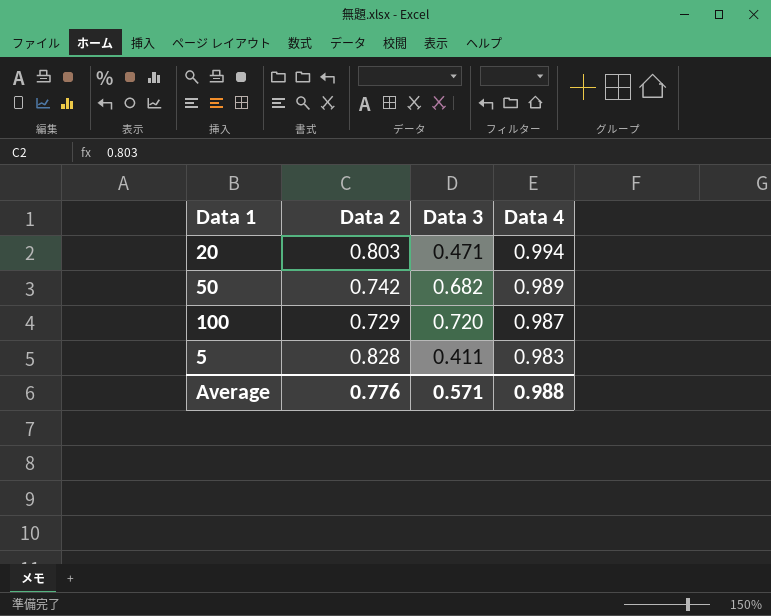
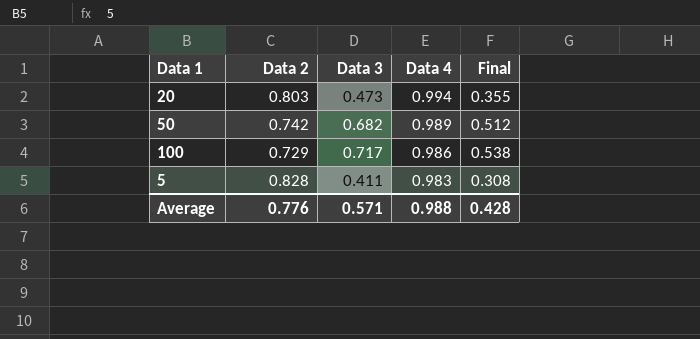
column Final | formula: none -> [Data 3] * 0.75
20 | Data 3: 0.471 -> 0.473
100 | Data 3: 0.720 -> 0.717
100 | Data 4: 0.987 -> 0.986

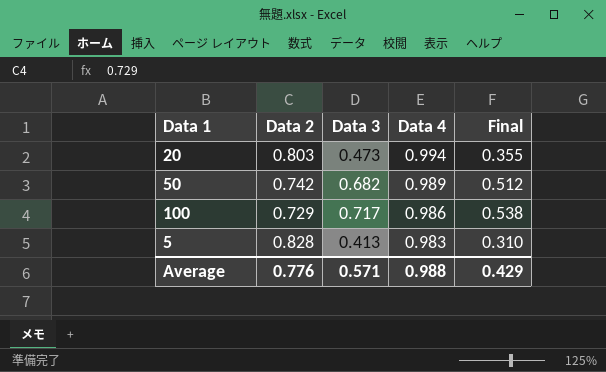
5 | Data 3: 0.411 -> 0.413
5 | Final: 0.308 -> 0.310
Average | Final: 0.428 -> 0.429

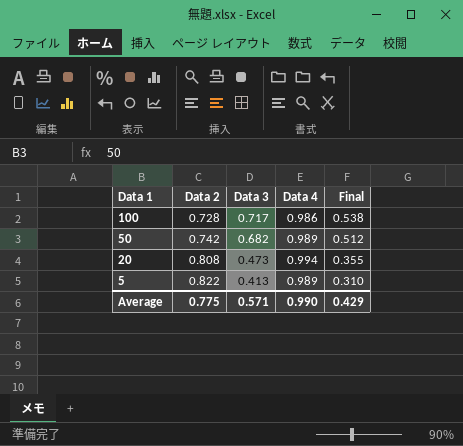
row order: Data 4 descending -> Data 1 descending
100 | Data 2: 0.729 -> 0.728
20 | Data 2: 0.803 -> 0.808
5 | Data 2: 0.828 -> 0.822
5 | Data 4: 0.983 -> 0.989
Average | Data 2: 0.776 -> 0.775
Average | Data 4: 0.988 -> 0.990

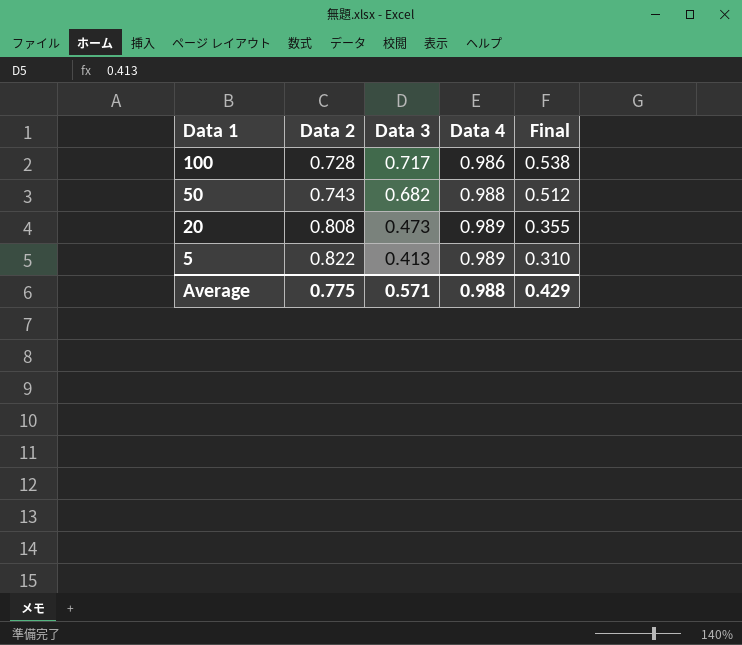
50 | Data 2: 0.742 -> 0.743
50 | Data 4: 0.989 -> 0.988
20 | Data 4: 0.994 -> 0.989
Average | Data 4: 0.990 -> 0.988

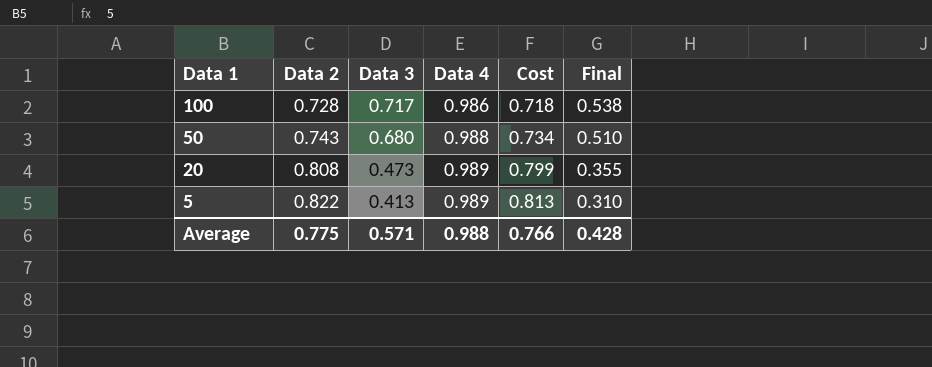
column Cost | formula: none -> [Data 2] * [Data 4]
50 | Data 3: 0.682 -> 0.680
50 | Final: 0.512 -> 0.510
Average | Final: 0.429 -> 0.428

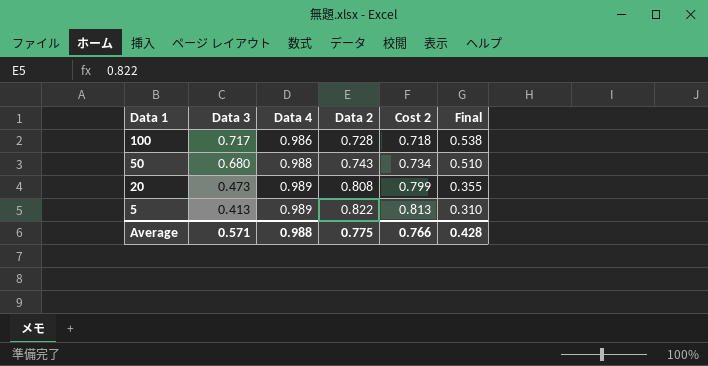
column Data 2 | position: 2 -> 4
column name: Cost -> Cost 2

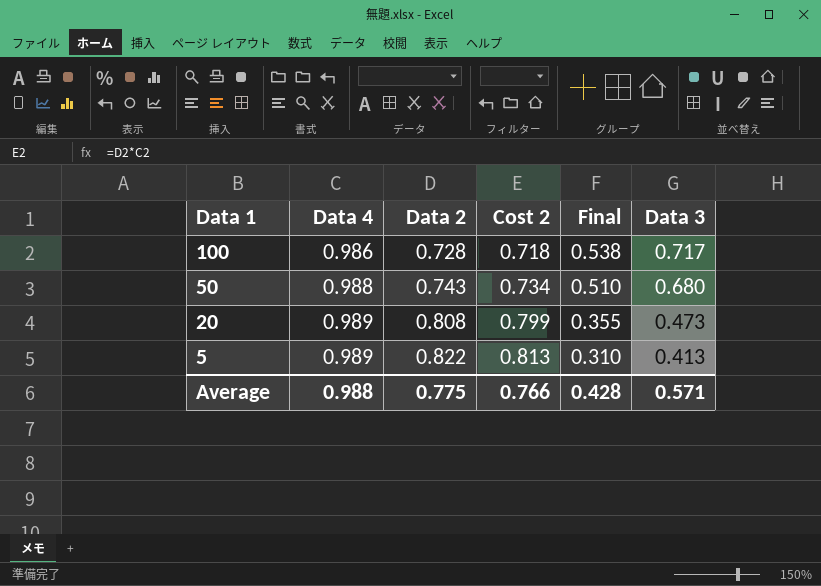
column Data 3 | position: 2 -> 6

